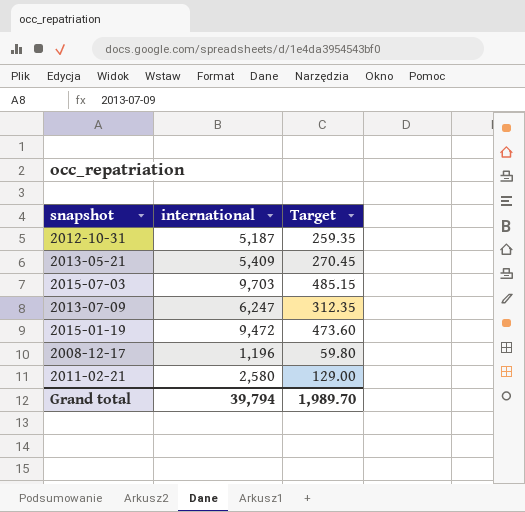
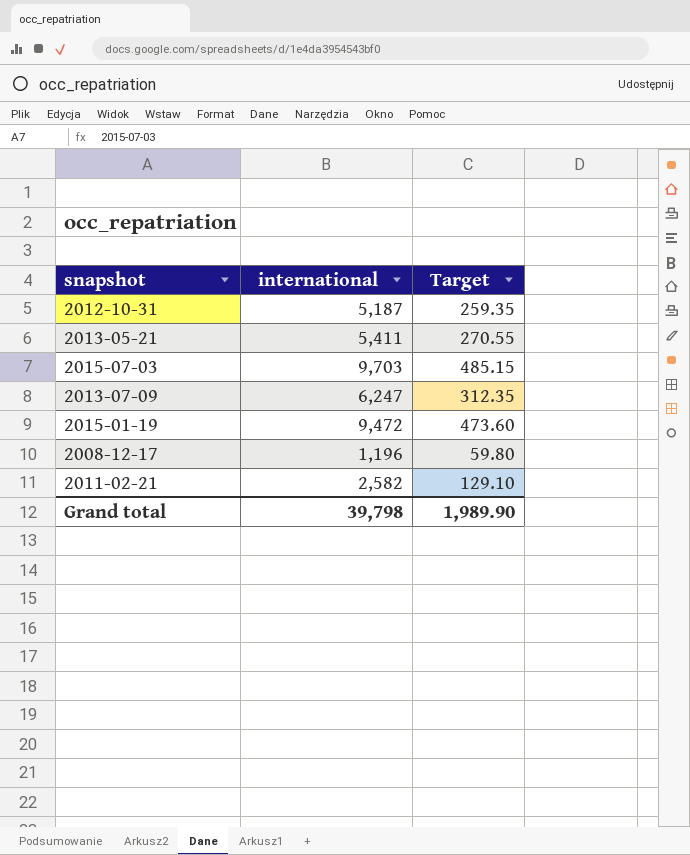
2013-05-21 | international: 5,409 -> 5,411
2013-05-21 | Target: 270.45 -> 270.55
2011-02-21 | international: 2,580 -> 2,582
2011-02-21 | Target: 129.00 -> 129.10
Grand total | international: 39,794 -> 39,798
Grand total | Target: 1,989.70 -> 1,989.90

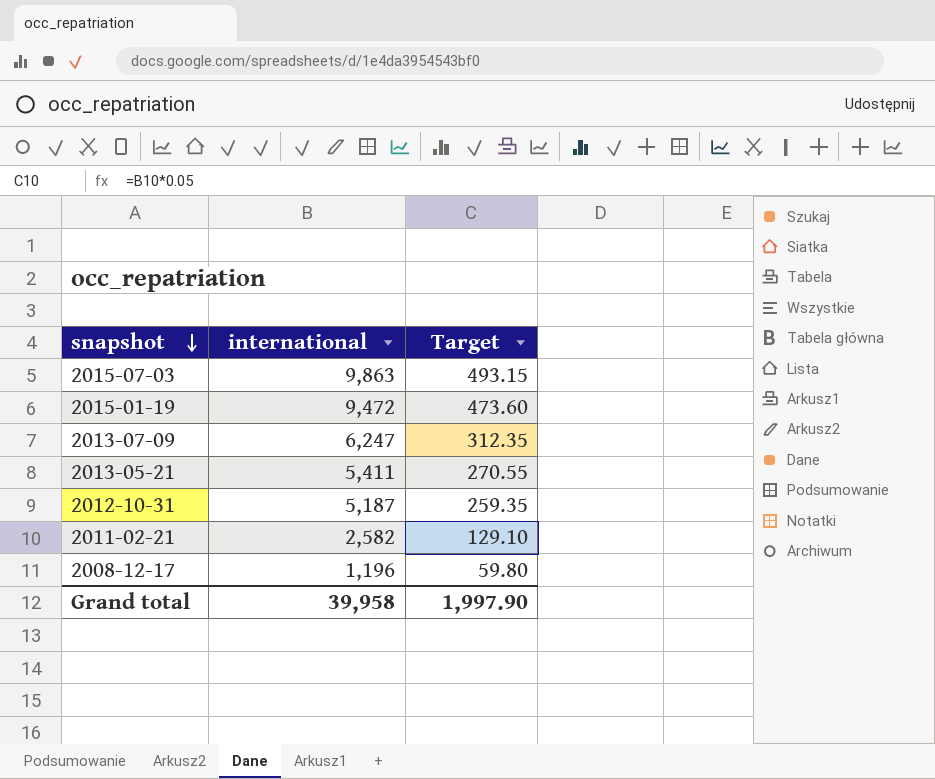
row order: none -> snapshot descending
2015-07-03 | international: 9,703 -> 9,863
2015-07-03 | Target: 485.15 -> 493.15
Grand total | international: 39,798 -> 39,958
Grand total | Target: 1,989.90 -> 1,997.90

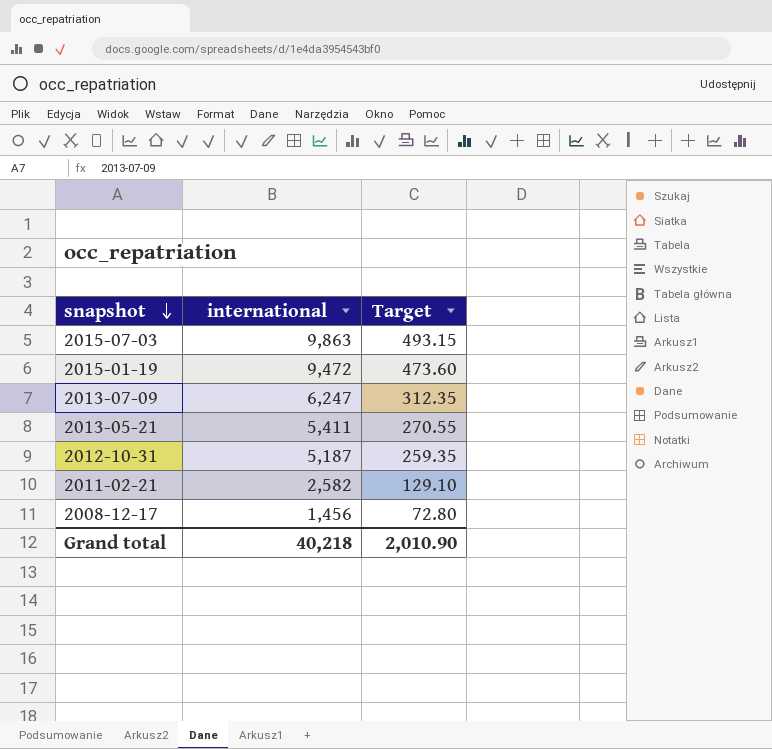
2008-12-17 | international: 1,196 -> 1,456
2008-12-17 | Target: 59.80 -> 72.80
Grand total | international: 39,958 -> 40,218
Grand total | Target: 1,997.90 -> 2,010.90

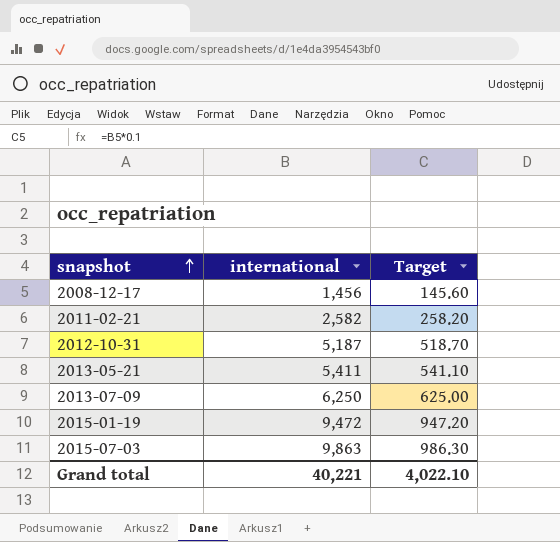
row order: snapshot descending -> snapshot ascending
column Target | formula: [international] * 0.05 -> [international] * 0.1
2013-07-09 | international: 6,247 -> 6,250
Grand total | international: 40,218 -> 40,221
Grand total | Target: 2,010.90 -> 4,022.10

